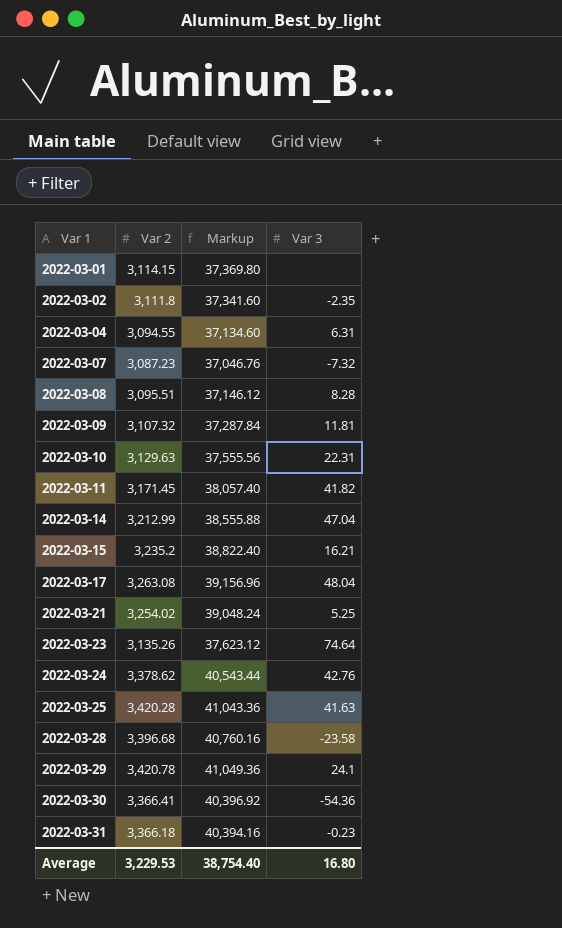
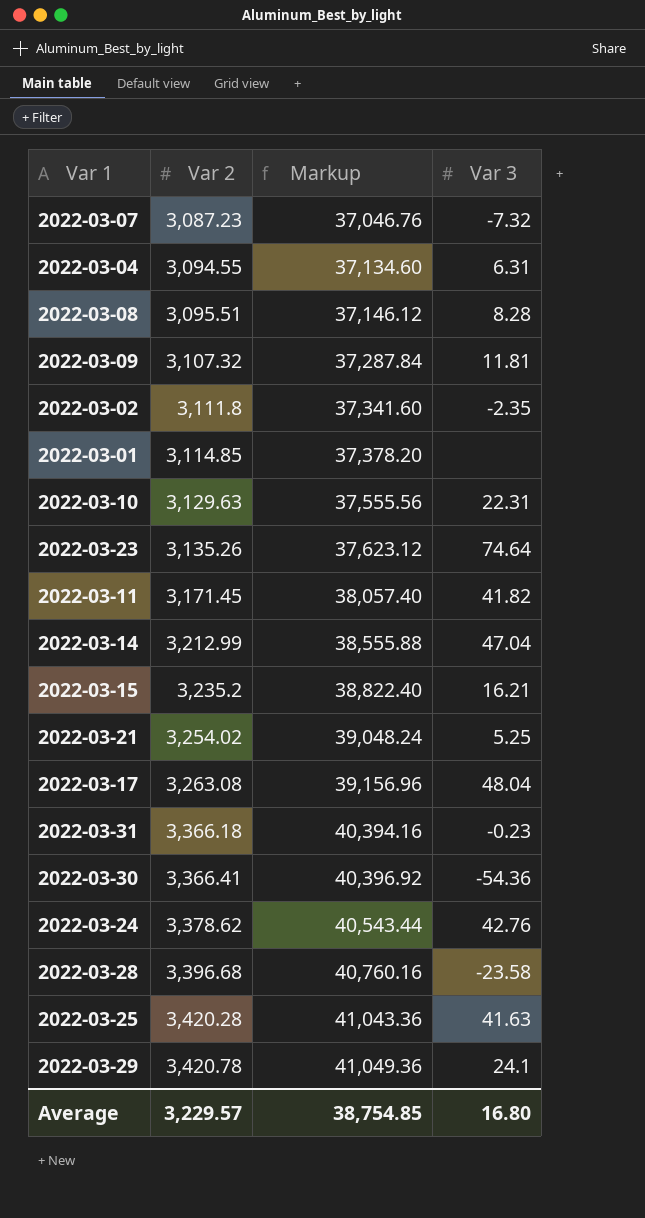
row order: Var 1 ascending -> Var 2 ascending
2022-03-01 | Var 2: 3,114.15 -> 3,114.85
2022-03-01 | Markup: 37,369.80 -> 37,378.20
Average | Var 2: 3,229.53 -> 3,229.57
Average | Markup: 38,754.40 -> 38,754.85

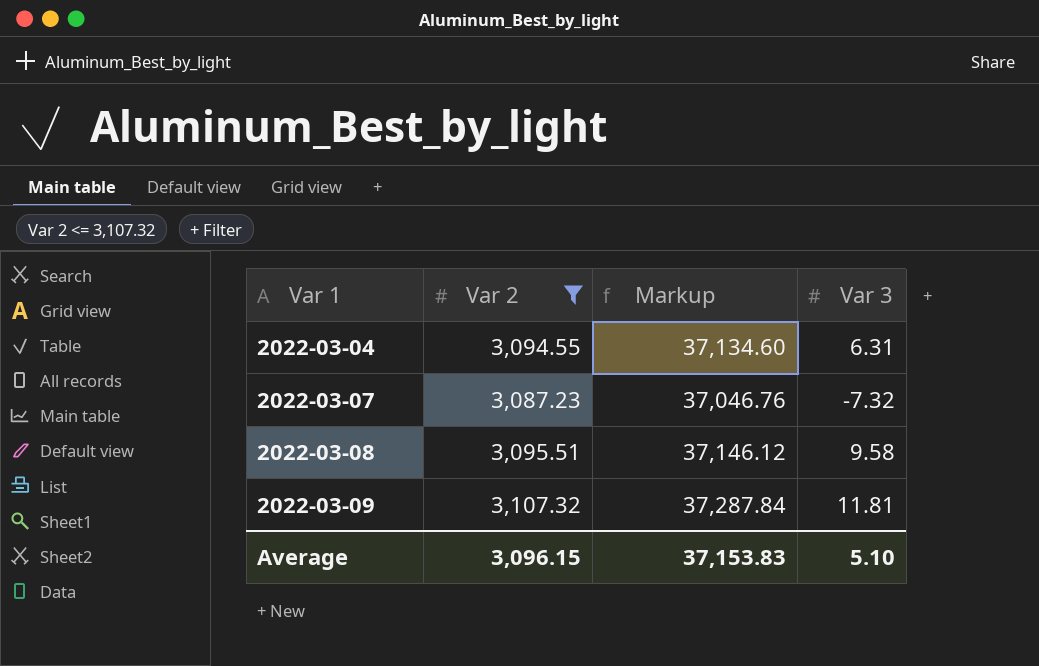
filter: none -> Var 2 <= 3,107.32
row order: Var 2 ascending -> Var 1 ascending
2022-03-08 | Var 3: 8.28 -> 9.58
Average | Var 2: 3,229.57 -> 3,096.15
Average | Markup: 38,754.85 -> 37,153.83
Average | Var 3: 16.80 -> 5.10

